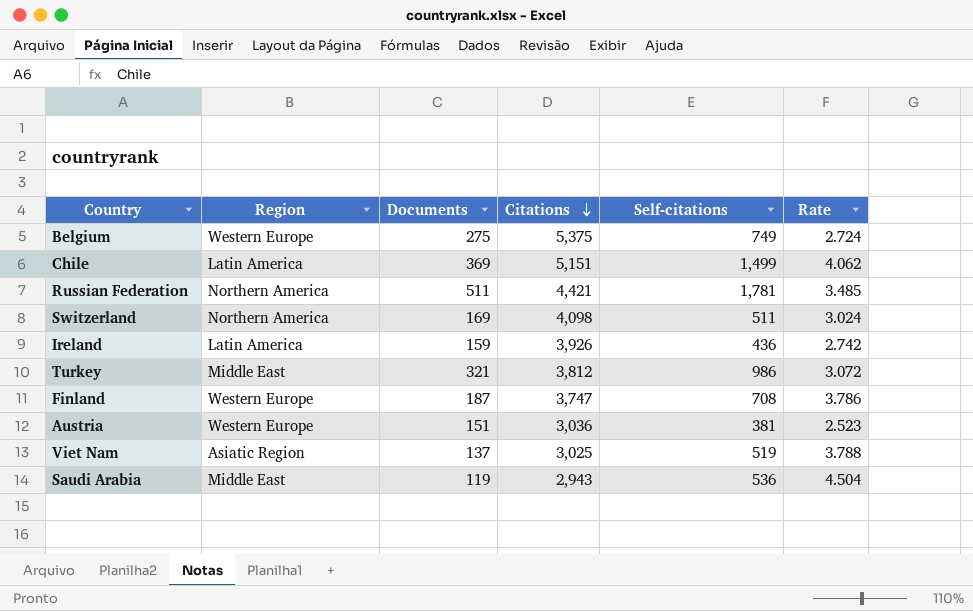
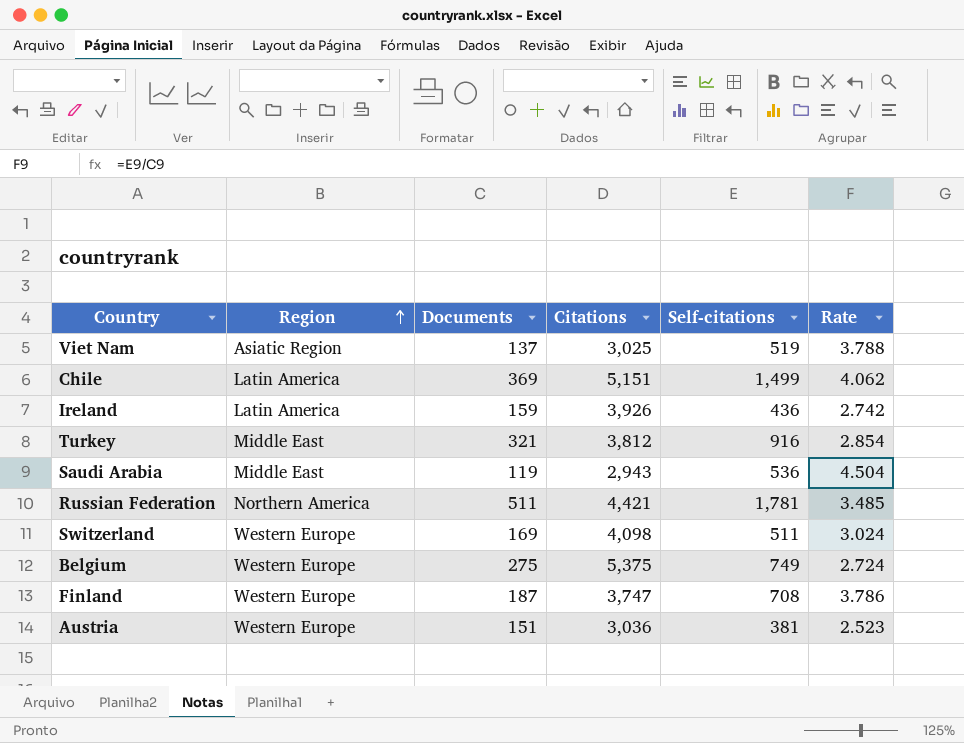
row order: Citations descending -> Region ascending
Turkey | Self-citations: 986 -> 916
Turkey | Rate: 3.072 -> 2.854
Switzerland | Region: Northern America -> Western Europe

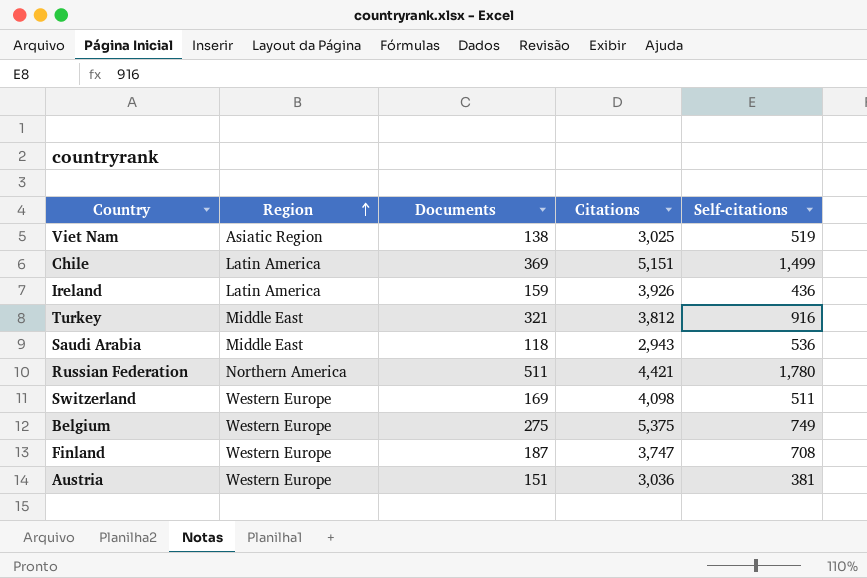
column Rate | formula: [Self-citations] / [Documents] -> none
Viet Nam | Documents: 137 -> 138
Saudi Arabia | Documents: 119 -> 118
Russian Federation | Self-citations: 1,781 -> 1,780

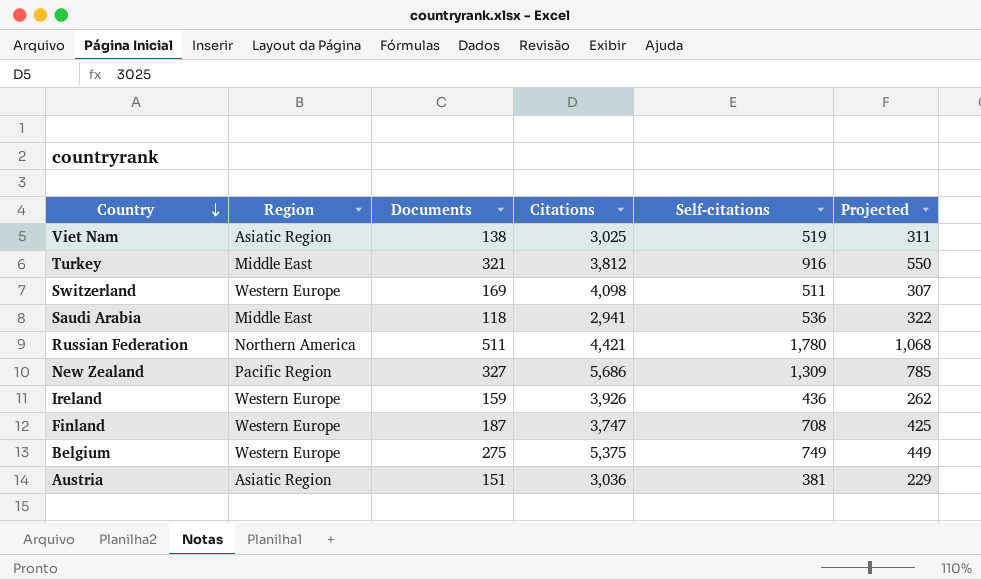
row order: Region ascending -> Country descending
column Projected | formula: none -> [Self-citations] * 0.6
row Chile: Latin America | 369 | 5,151 | 1,499 -> none
Saudi Arabia | Citations: 2,943 -> 2,941
row New Zealand: none -> Pacific Region | 327 | 5,686 | 1,309 | 785
Ireland | Region: Latin America -> Western Europe
Austria | Region: Western Europe -> Asiatic Region

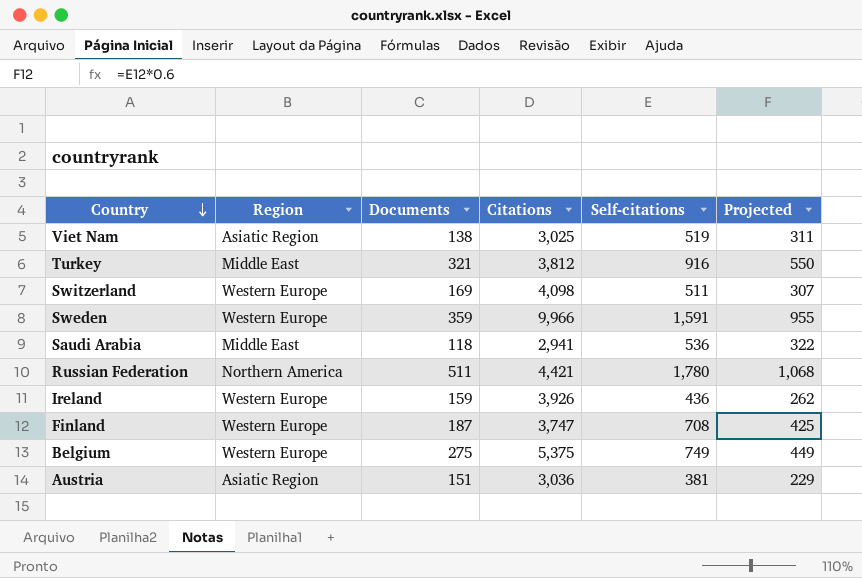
row New Zealand: Pacific Region | 327 | 5,686 | 1,309 | 785 -> none
row Sweden: none -> Western Europe | 359 | 9,966 | 1,591 | 955

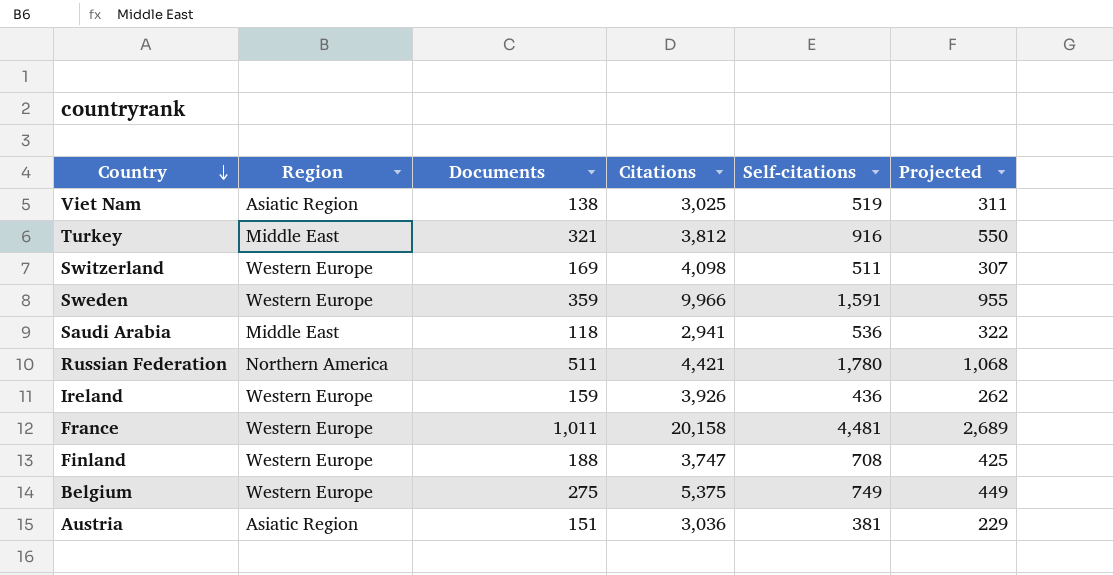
row France: none -> Western Europe | 1,011 | 20,158 | 4,481 | 2,689
Finland | Documents: 187 -> 188

